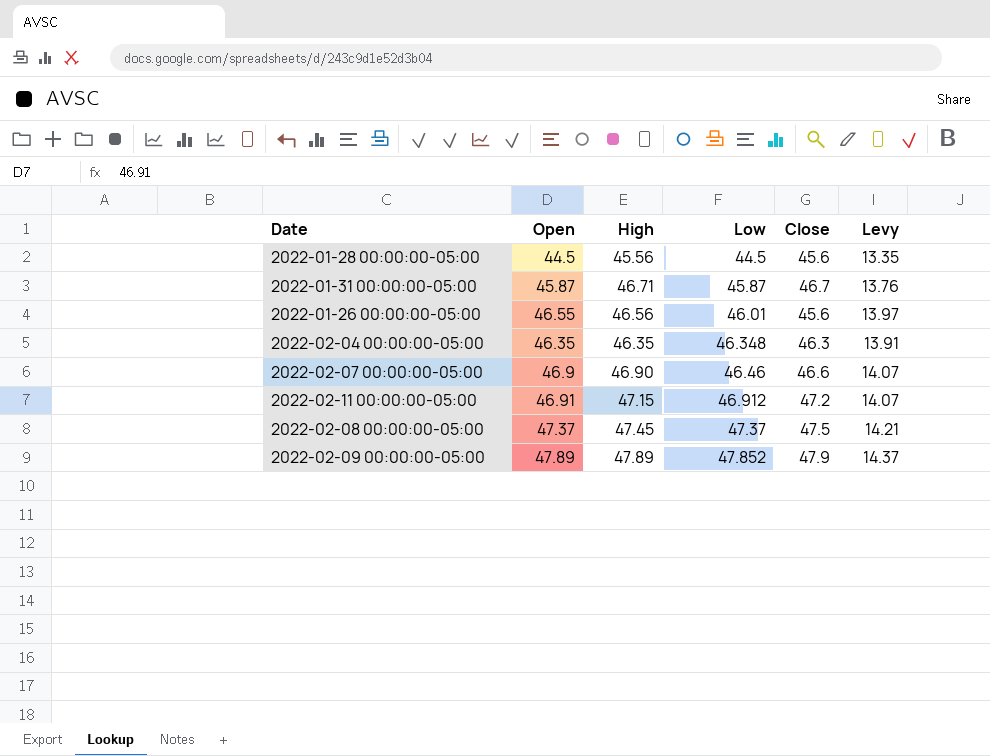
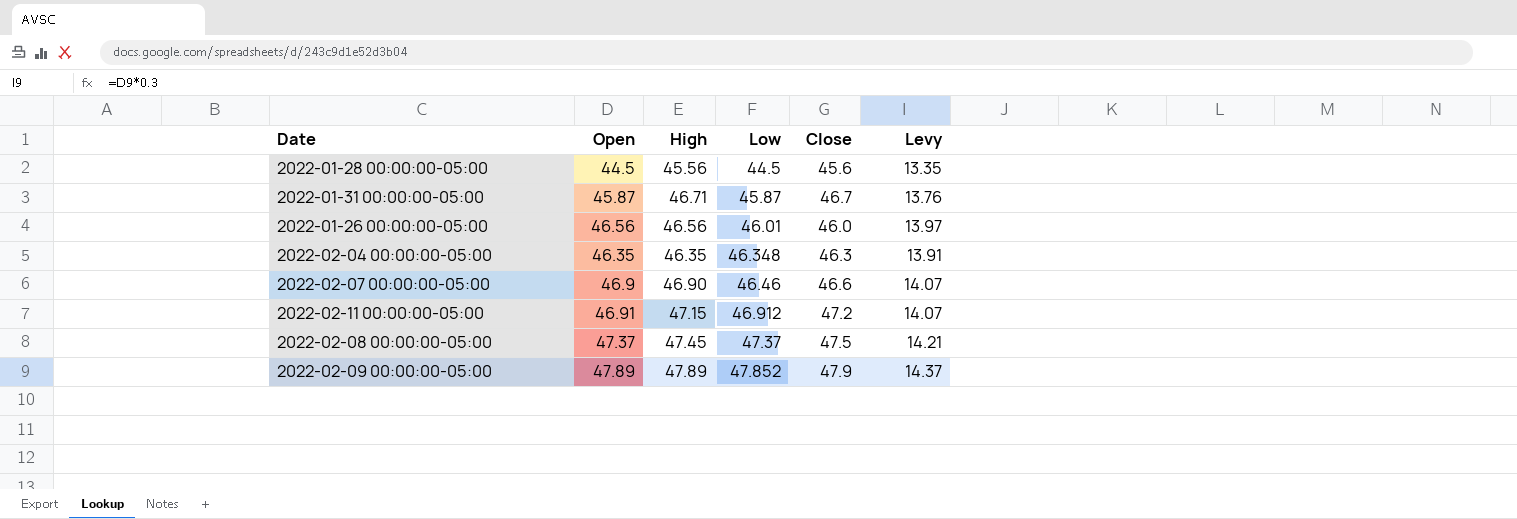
2022-01-26 00:00:00-05:00 | Open: 46.55 -> 46.56
2022-01-26 00:00:00-05:00 | Close: 45.6 -> 46.0

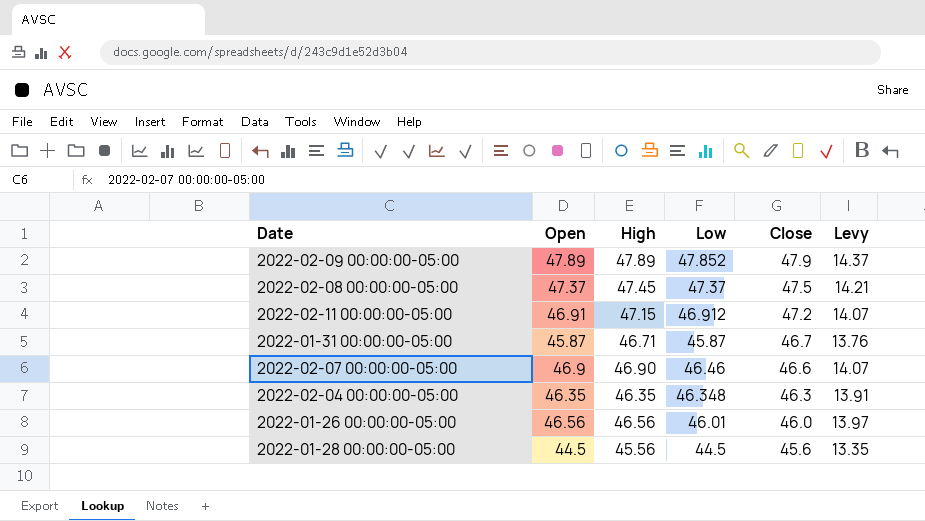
row order: Low ascending -> Close descending

